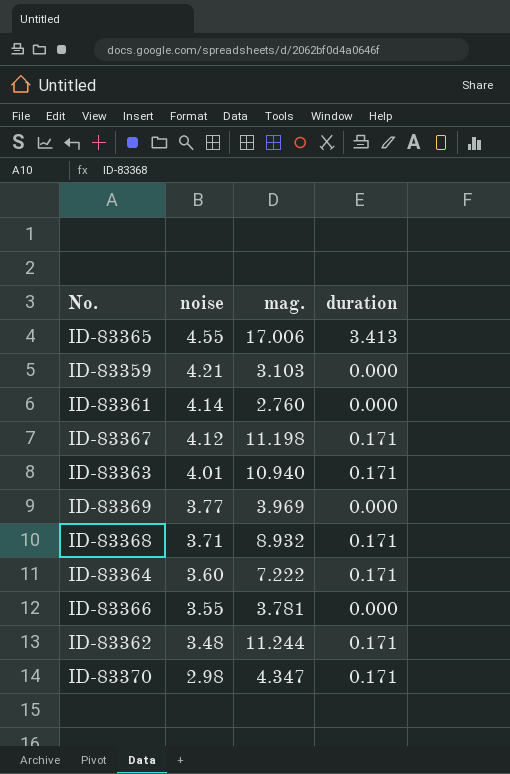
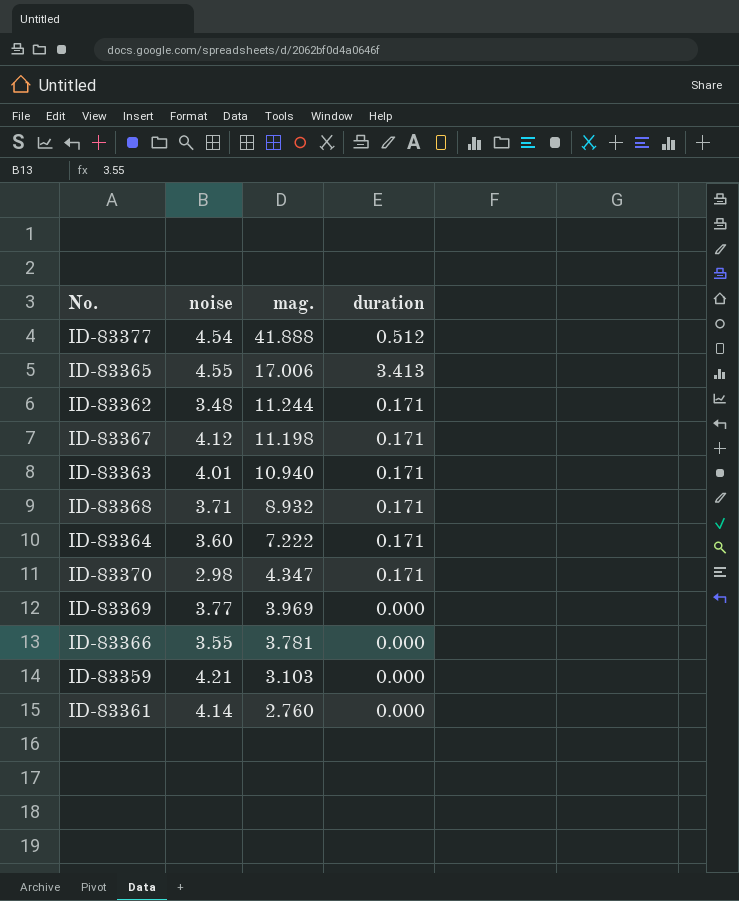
row order: noise descending -> mag. descending
row ID-83377: none -> 4.54 | 41.888 | 0.512

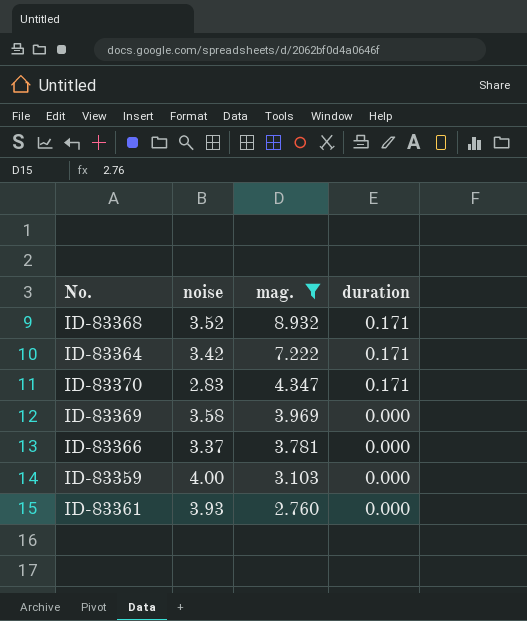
filter: none -> mag. <= 8.932
ID-83368 | noise: 3.71 -> 3.52
ID-83364 | noise: 3.60 -> 3.42
ID-83370 | noise: 2.98 -> 2.83
ID-83369 | noise: 3.77 -> 3.58
ID-83366 | noise: 3.55 -> 3.37
ID-83359 | noise: 4.21 -> 4.00
ID-83361 | noise: 4.14 -> 3.93

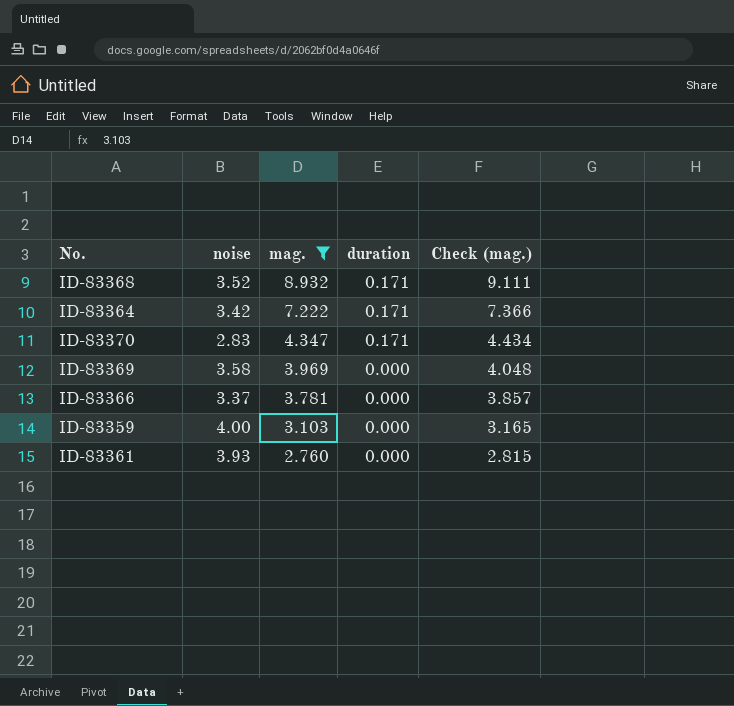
column Check (mag.) | formula: none -> [mag.] * 1.02

